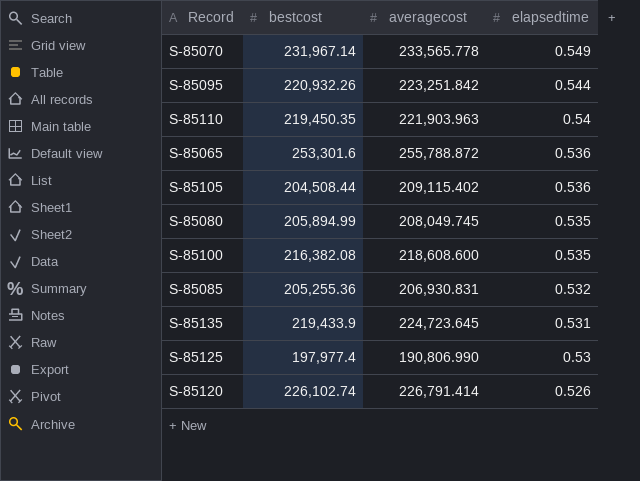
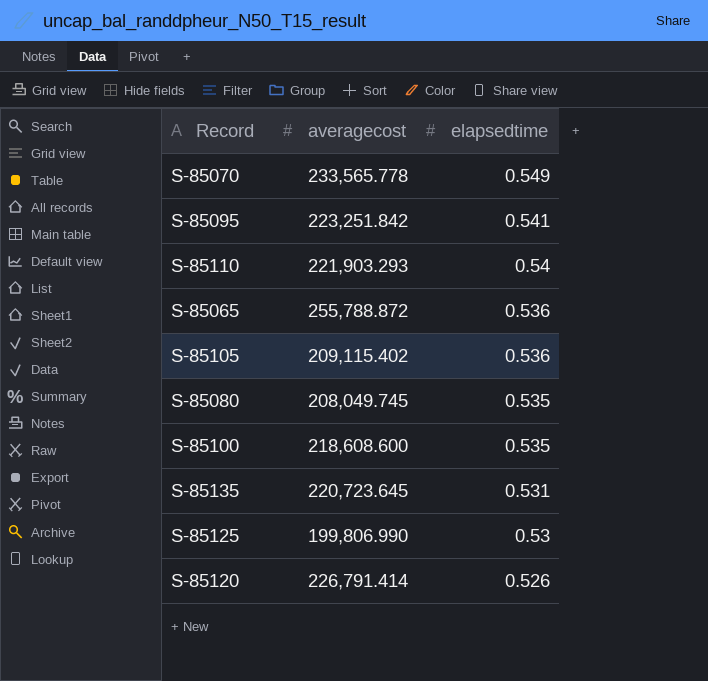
column bestcost | position: 2 -> none
row S-85085: 205,255.36 | 206,930.831 | 0.532 -> none
S-85095 | elapsedtime: 0.544 -> 0.541
S-85110 | averagecost: 221,903.963 -> 221,903.293
S-85135 | averagecost: 224,723.645 -> 220,723.645
S-85125 | averagecost: 190,806.990 -> 199,806.990

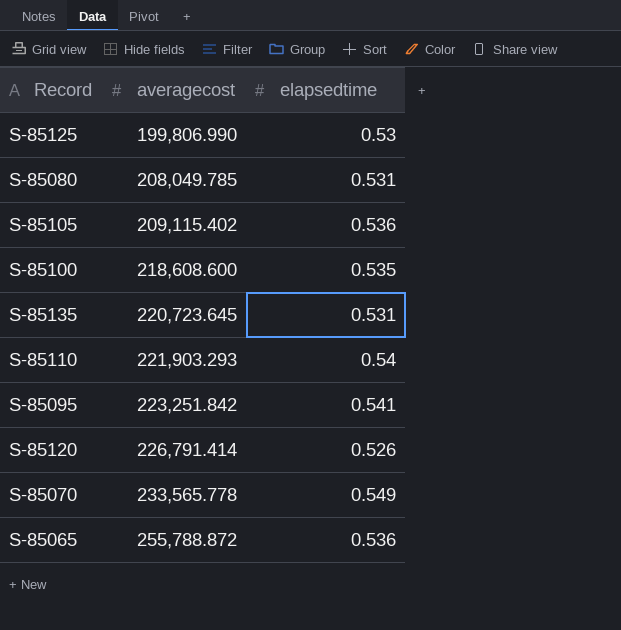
row order: elapsedtime descending -> averagecost ascending
S-85080 | averagecost: 208,049.745 -> 208,049.785
S-85080 | elapsedtime: 0.535 -> 0.531

